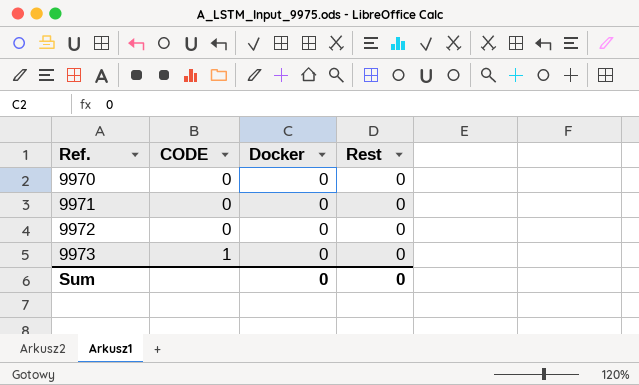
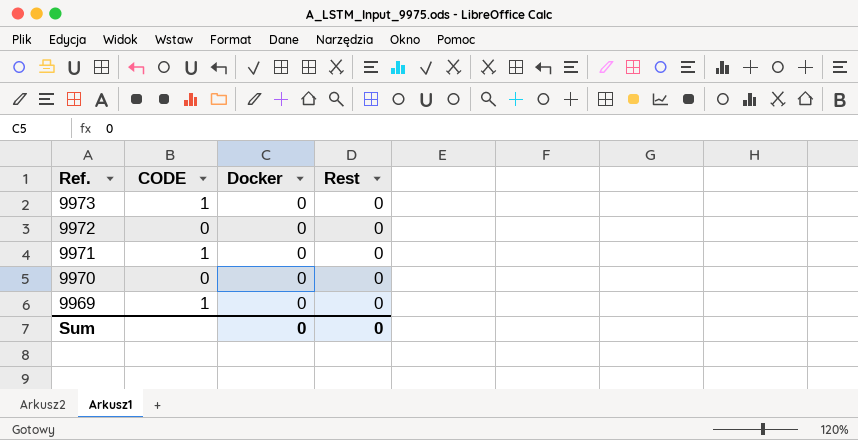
row order: Ref. ascending -> Ref. descending
9971 | CODE: 0 -> 1
row 9969: none -> 1 | 0 | 0

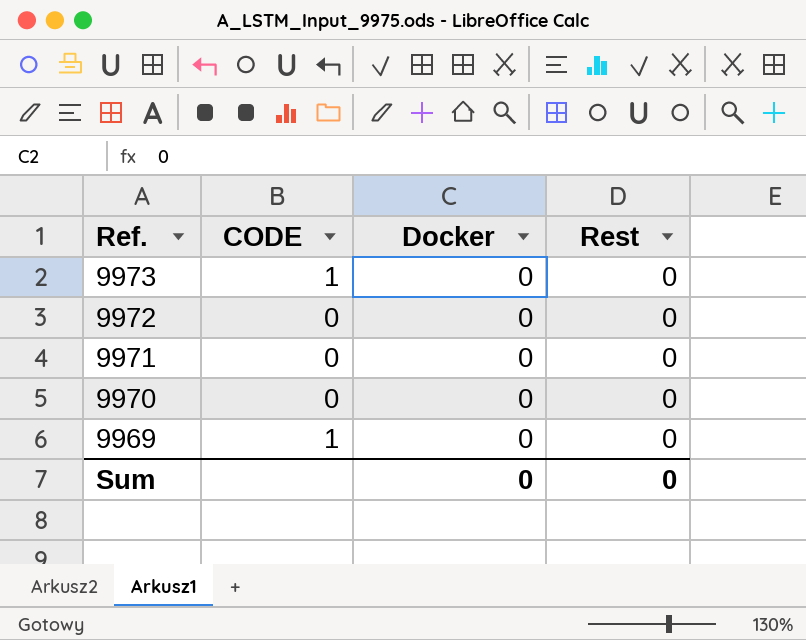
9971 | CODE: 1 -> 0

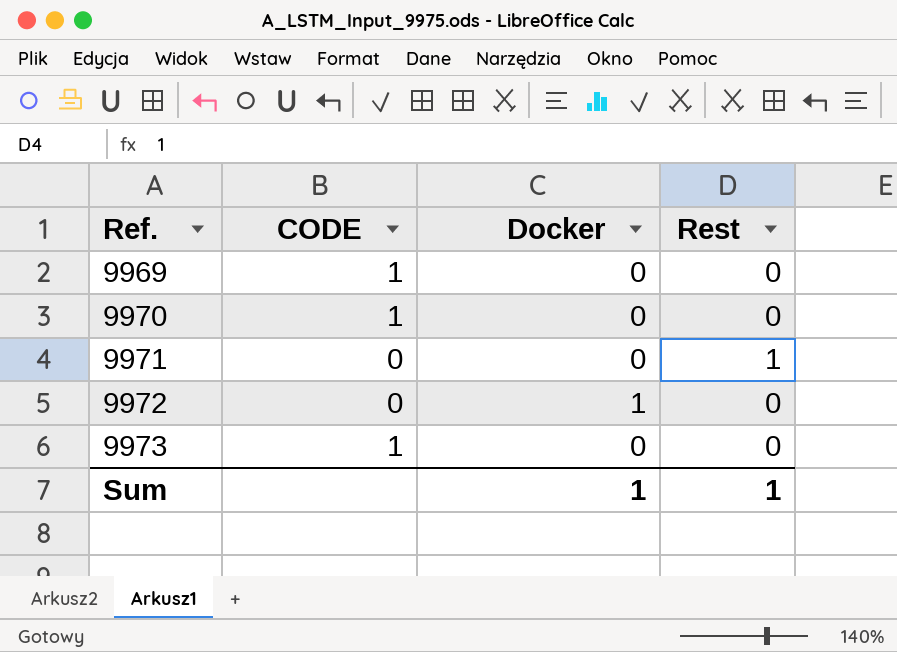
row order: Ref. descending -> Ref. ascending
9970 | CODE: 0 -> 1
9971 | Rest: 0 -> 1
9972 | Docker: 0 -> 1
Sum | Docker: 0 -> 1
Sum | Rest: 0 -> 1

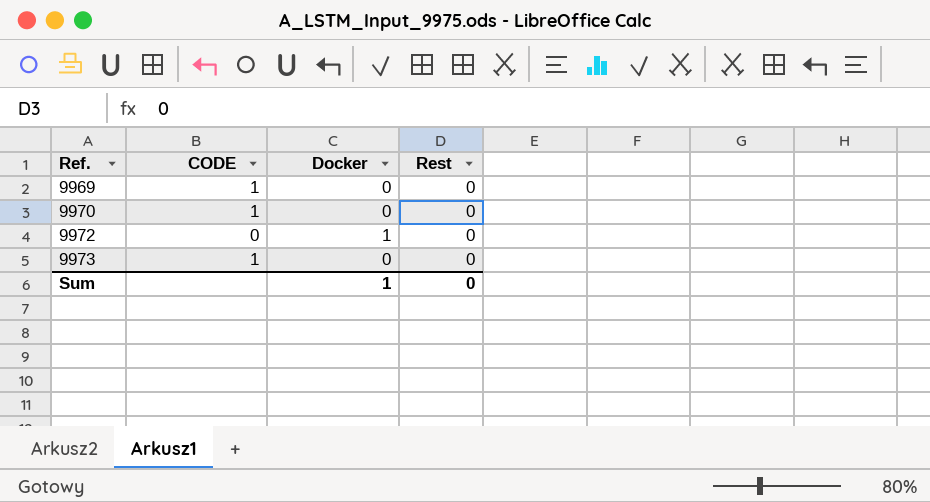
row 9971: 0 | 0 | 1 -> none
Sum | Rest: 1 -> 0

